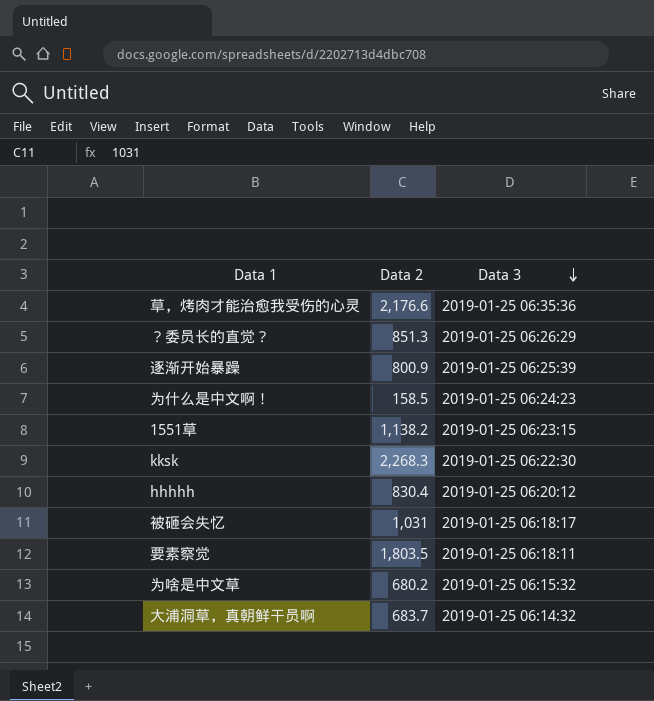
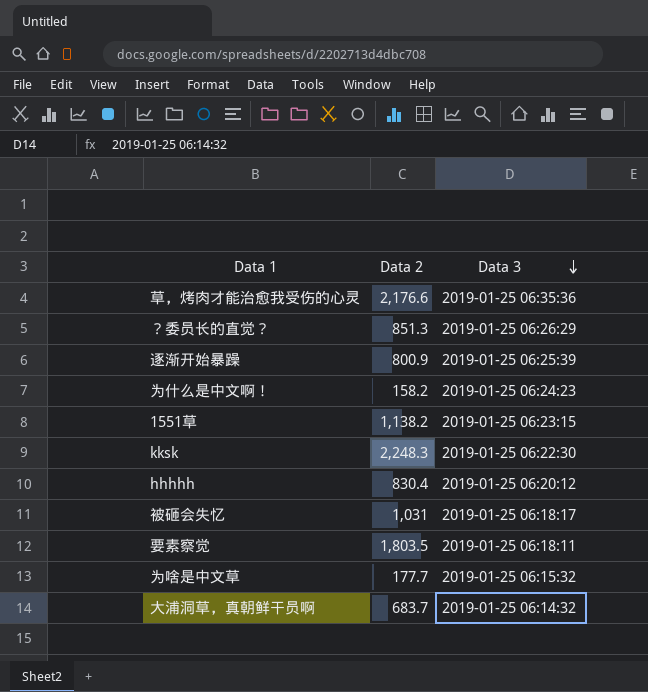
为什么是中文啊！ | Data 2: 158.5 -> 158.2
kksk | Data 2: 2,268.3 -> 2,248.3
为啥是中文草 | Data 2: 680.2 -> 177.7

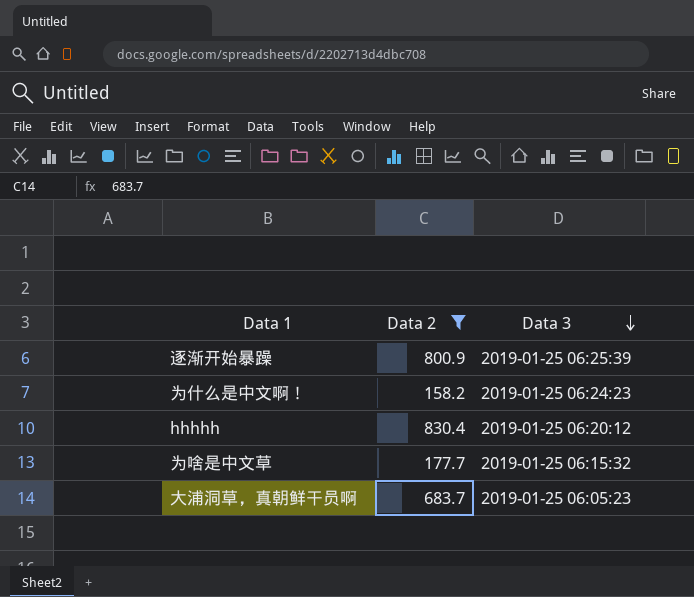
filter: none -> Data 2 <= 830.4
大浦洞草，真朝鲜干员啊 | Data 3: 2019-01-25 06:14:32 -> 2019-01-25 06:05:23

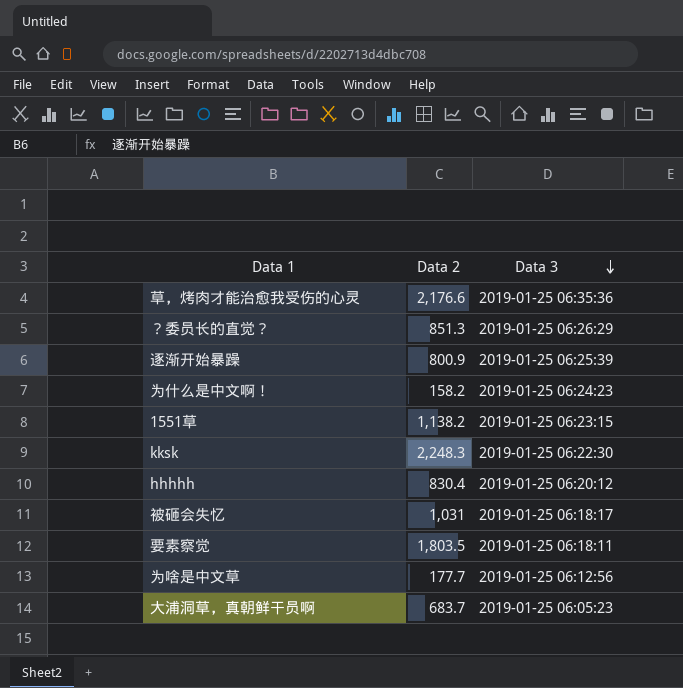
filter: Data 2 <= 830.4 -> none
为啥是中文草 | Data 3: 2019-01-25 06:15:32 -> 2019-01-25 06:12:56

